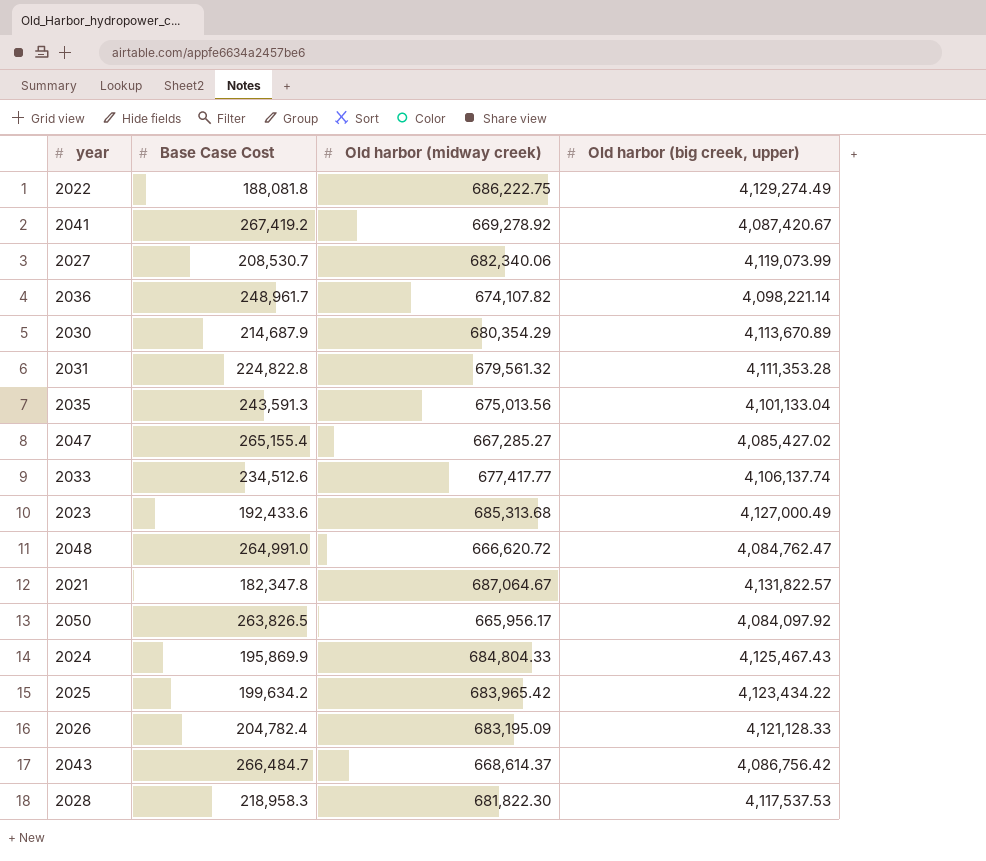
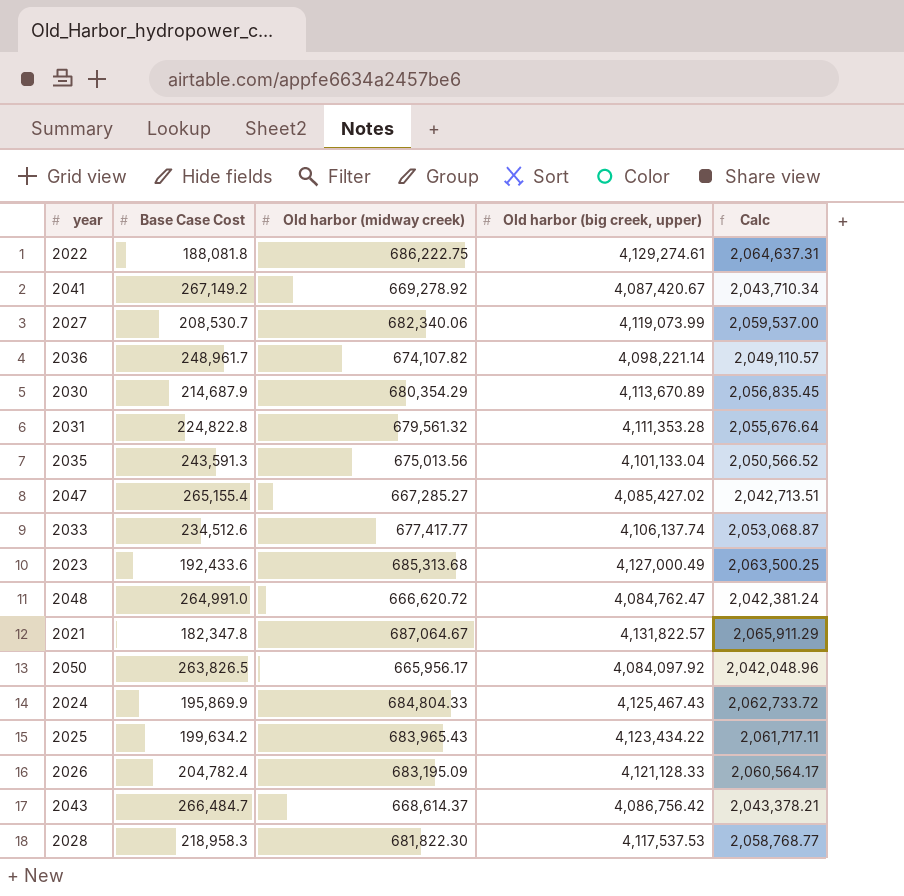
column Calc | formula: none -> [Old harbor (big creek, upper)] * 0.5
2022 | Old harbor (big creek, upper): 4,129,274.49 -> 4,129,274.61
2041 | Base Case Cost: 267,419.2 -> 267,149.2
2025 | Old harbor (midway creek): 683,965.42 -> 683,965.43

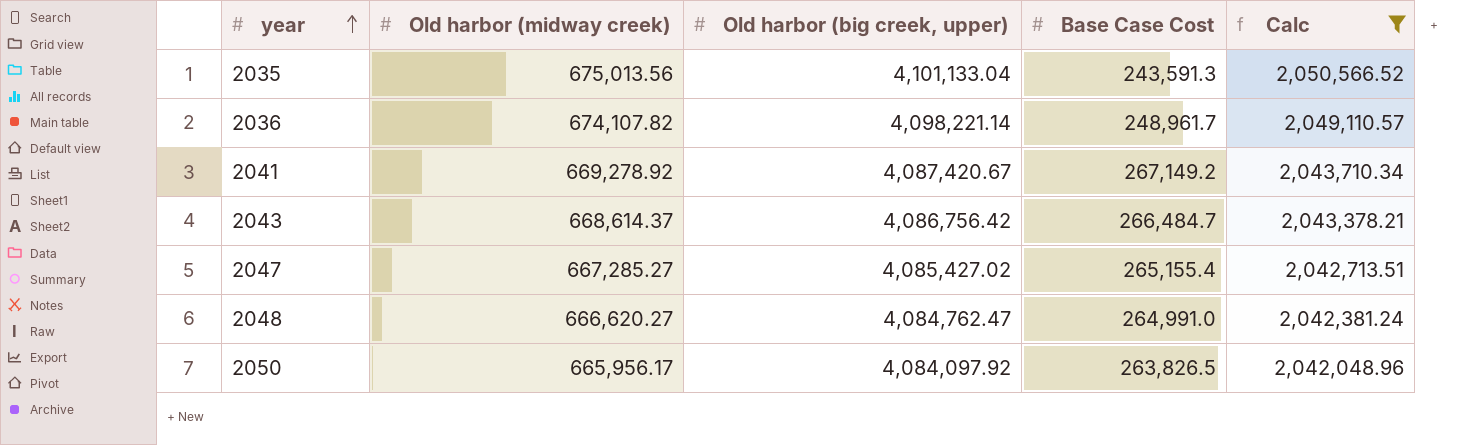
filter: none -> Calc <= 2,050,566.52
row order: none -> year ascending
column Base Case Cost | position: 2 -> 4
2048 | Old harbor (midway creek): 666,620.72 -> 666,620.27

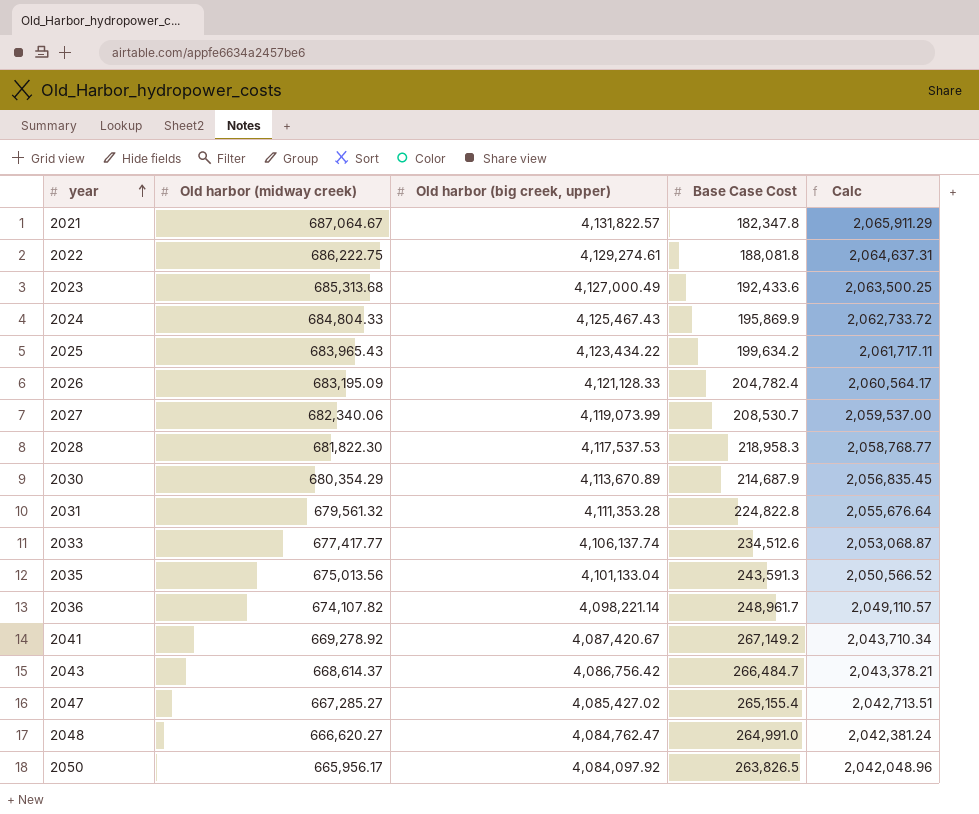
filter: Calc <= 2,050,566.52 -> none

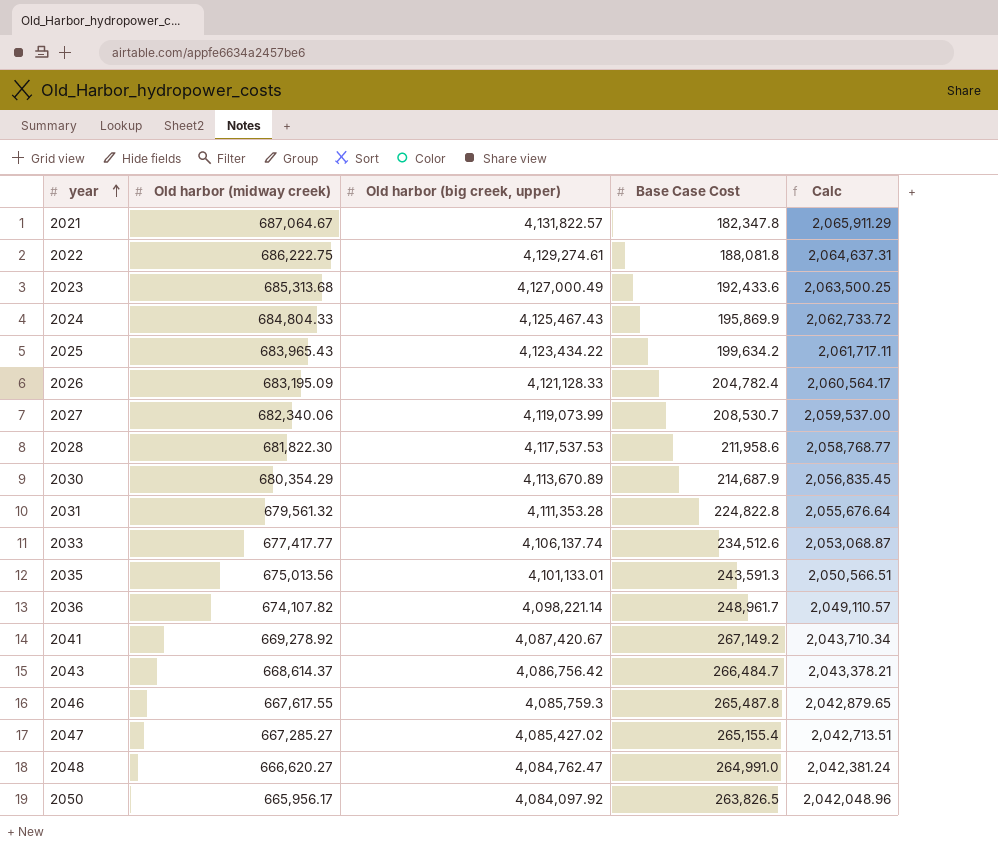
2028 | Base Case Cost: 218,958.3 -> 211,958.6
2035 | Old harbor (big creek, upper): 4,101,133.04 -> 4,101,133.01
2035 | Calc: 2,050,566.52 -> 2,050,566.51
row 2046: none -> 667,617.55 | 4,085,759.3 | 265,487.8 | 2,042,879.65

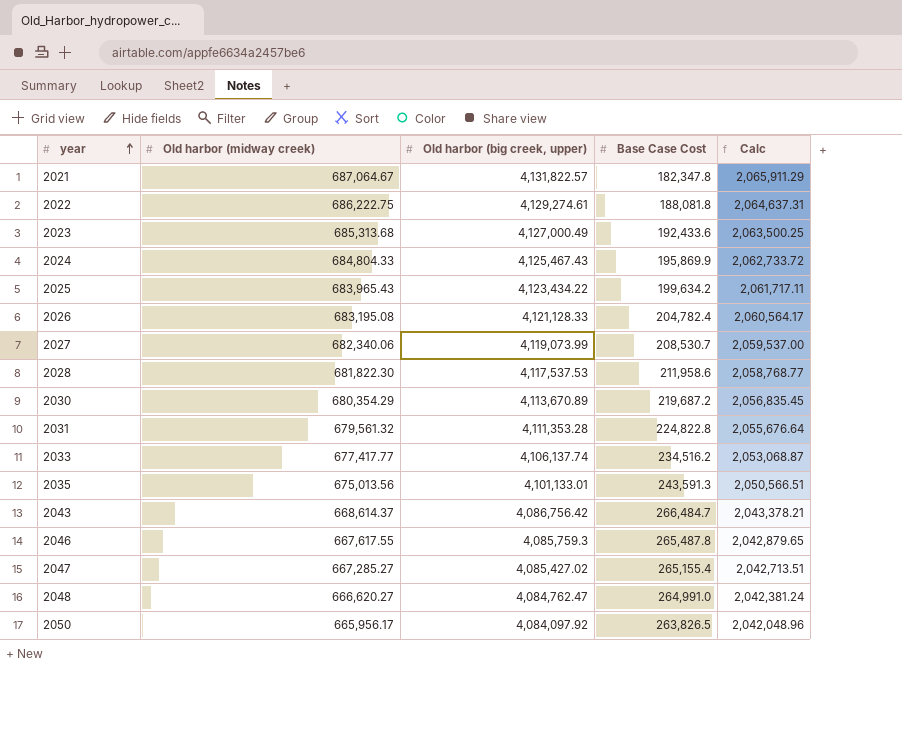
row 2036: 674,107.82 | 4,098,221.14 | 248,961.7 | 2,049,110.57 -> none
row 2041: 669,278.92 | 4,087,420.67 | 267,149.2 | 2,043,710.34 -> none
2026 | Old harbor (midway creek): 683,195.09 -> 683,195.08
2030 | Base Case Cost: 214,687.9 -> 219,687.2
2033 | Base Case Cost: 234,512.6 -> 234,516.2

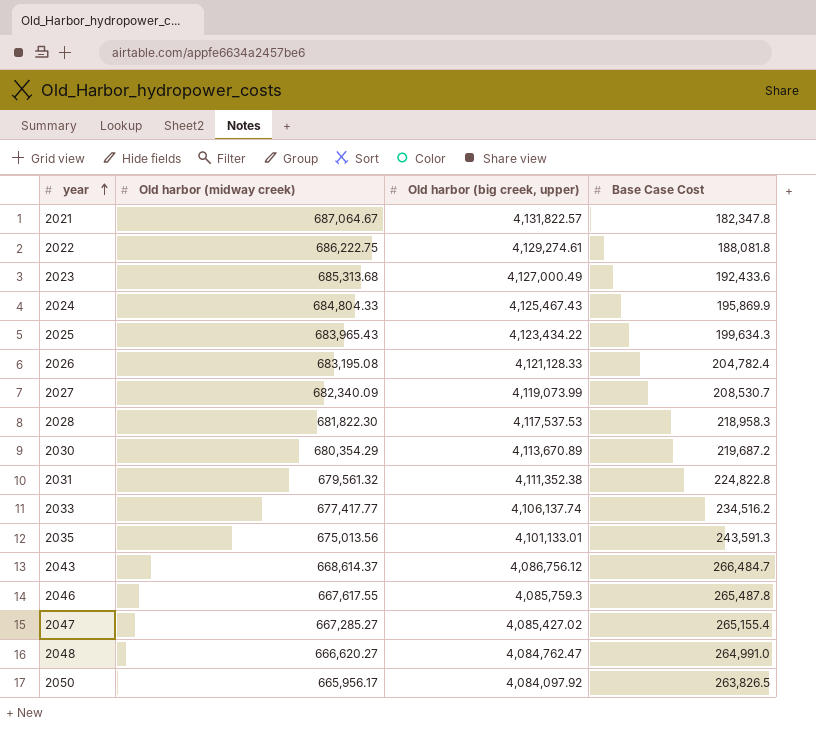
column Calc | formula: [Old harbor (big creek, upper)] * 0.5 -> none
2025 | Base Case Cost: 199,634.2 -> 199,634.3
2027 | Old harbor (midway creek): 682,340.06 -> 682,340.09
2028 | Base Case Cost: 211,958.6 -> 218,958.3
2031 | Old harbor (big creek, upper): 4,111,353.28 -> 4,111,352.38
2043 | Old harbor (big creek, upper): 4,086,756.42 -> 4,086,756.12

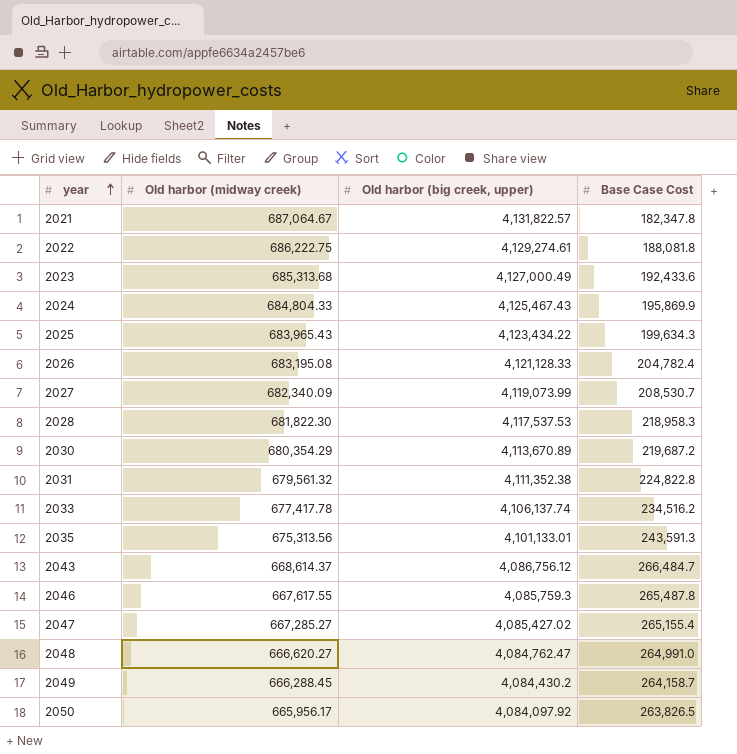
2033 | Old harbor (midway creek): 677,417.77 -> 677,417.78
2035 | Old harbor (midway creek): 675,013.56 -> 675,313.56
row 2049: none -> 666,288.45 | 4,084,430.2 | 264,158.7

